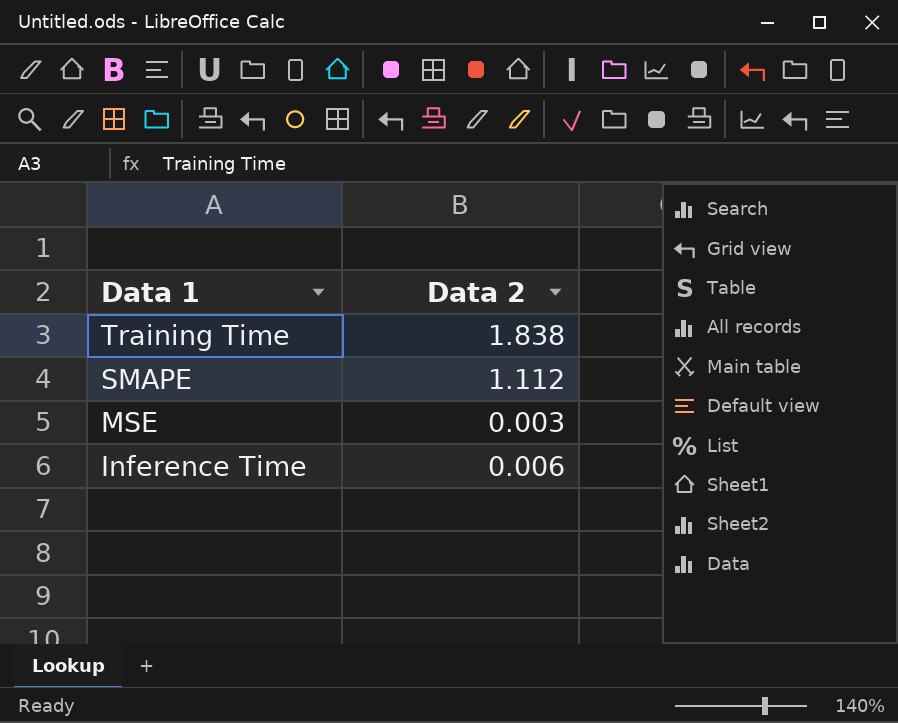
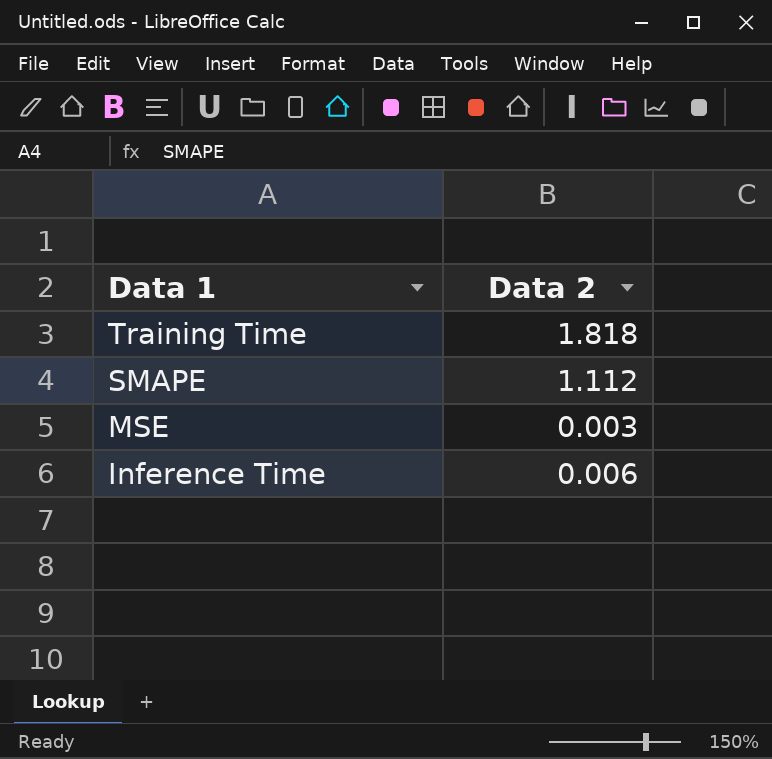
Training Time | Data 2: 1.838 -> 1.818

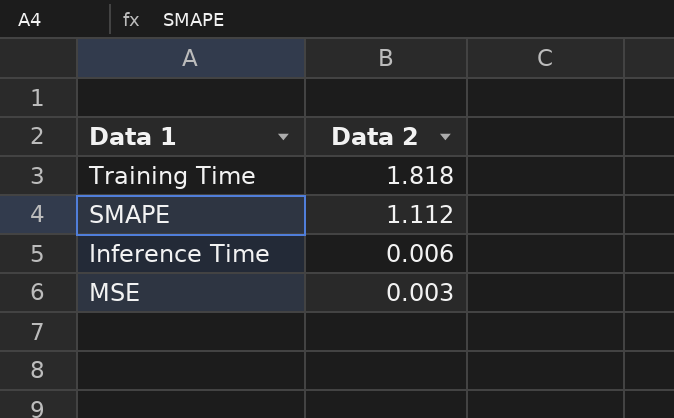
row order: Data 1 descending -> Data 2 descending

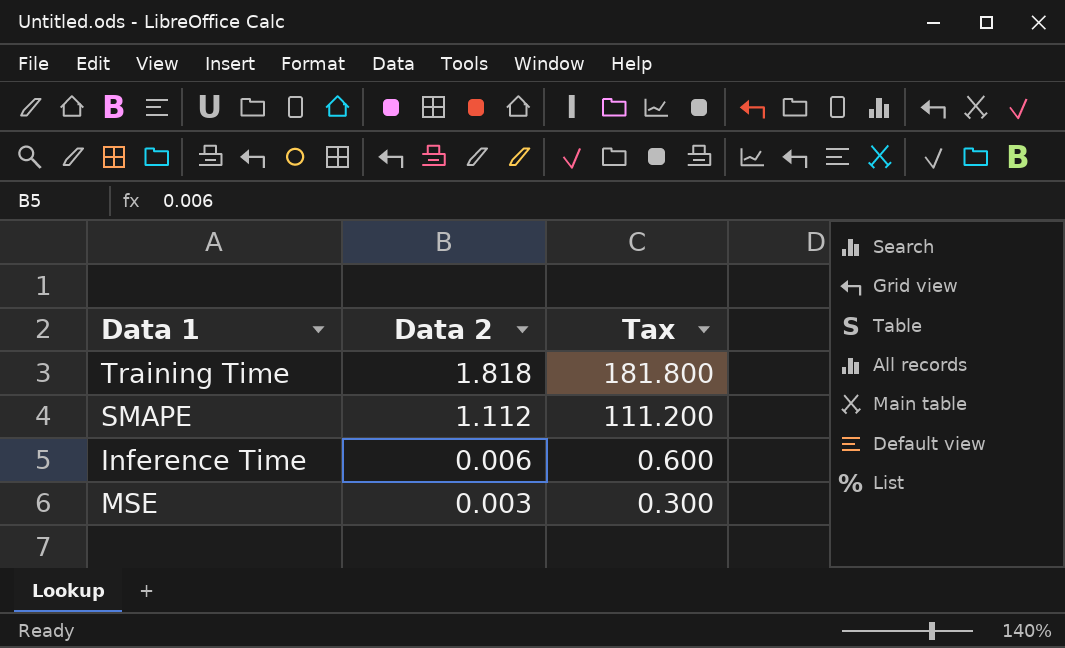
column Tax | formula: none -> [Data 2] * 100

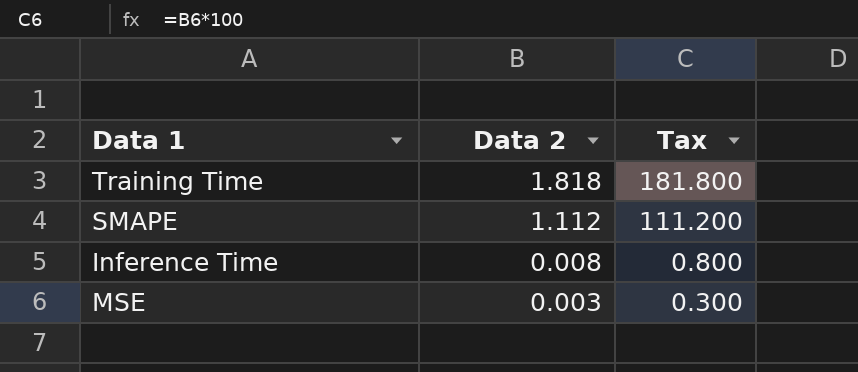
Inference Time | Data 2: 0.006 -> 0.008
Inference Time | Tax: 0.600 -> 0.800

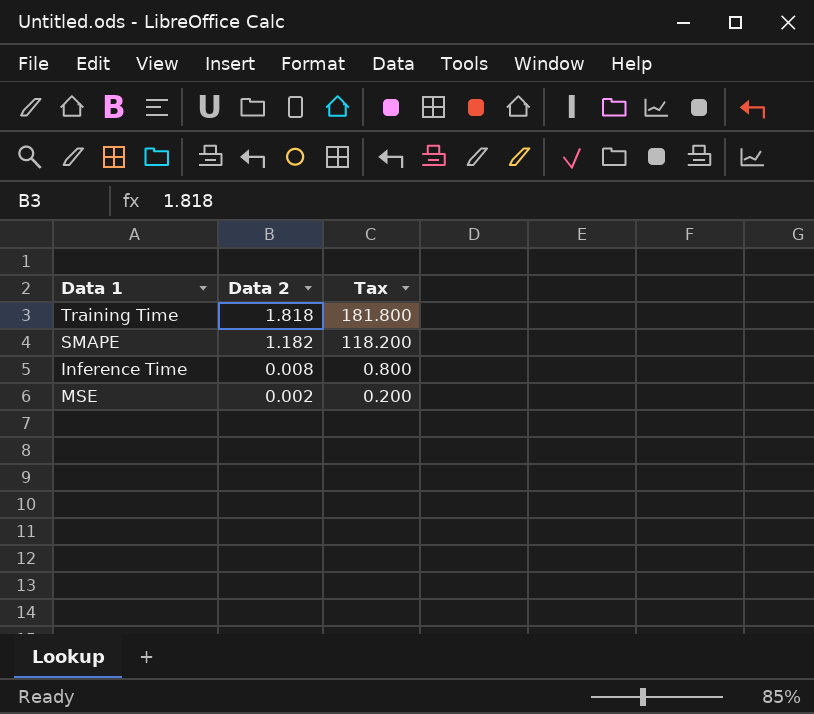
SMAPE | Data 2: 1.112 -> 1.182
SMAPE | Tax: 111.200 -> 118.200
MSE | Data 2: 0.003 -> 0.002
MSE | Tax: 0.300 -> 0.200

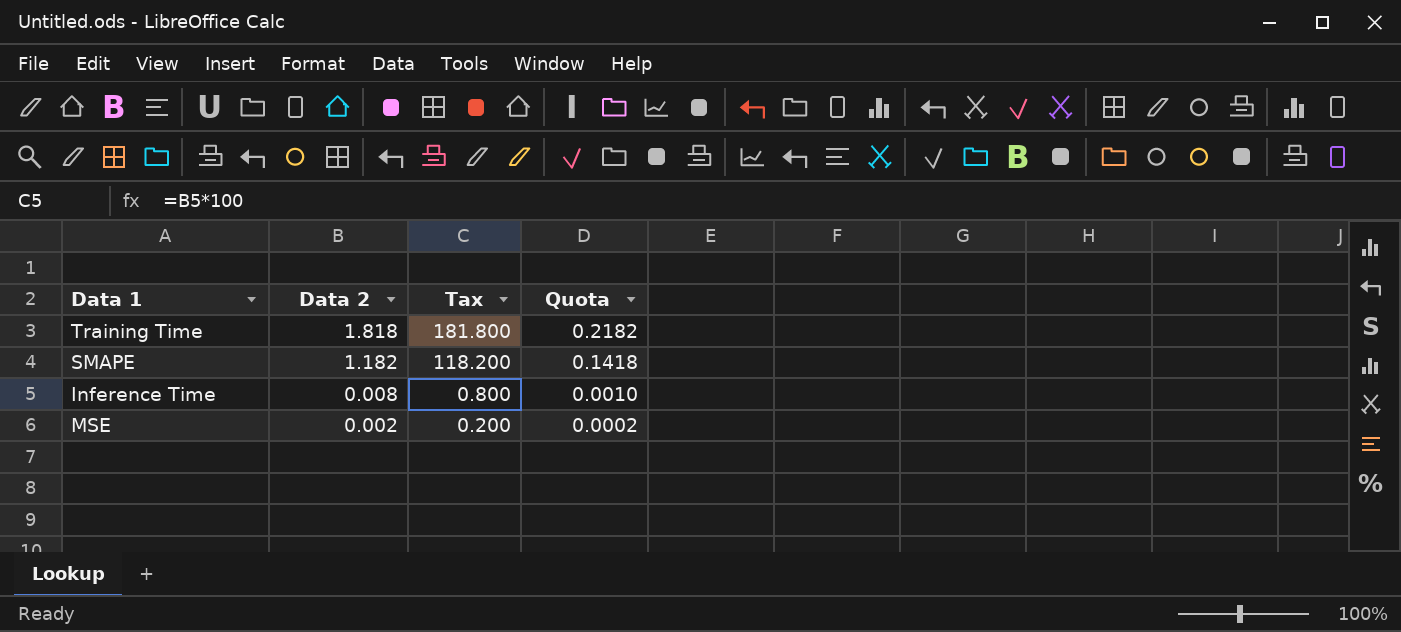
column Quota | formula: none -> [Data 2] * 0.12

